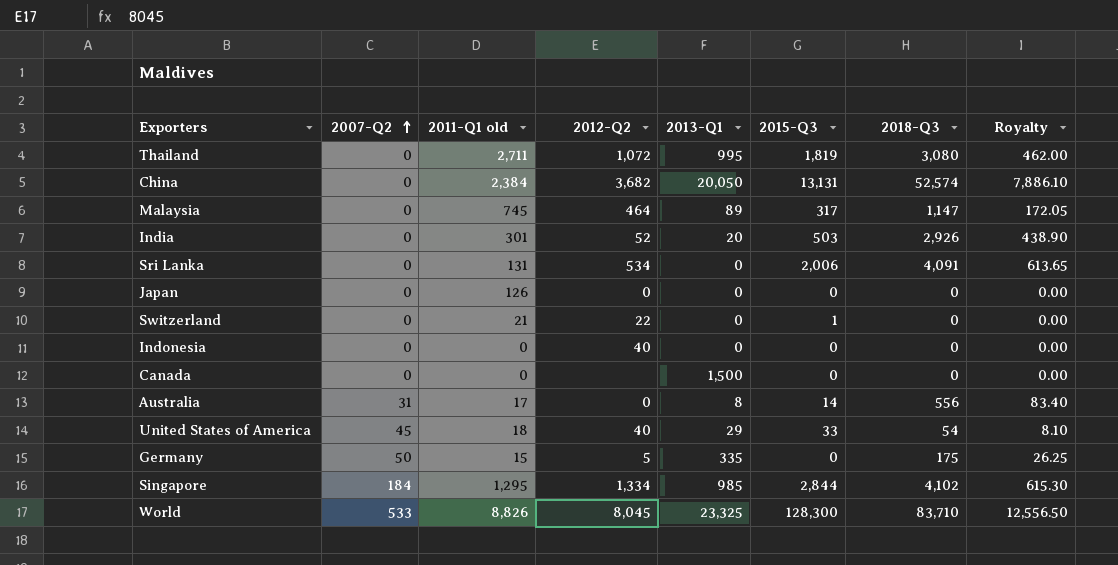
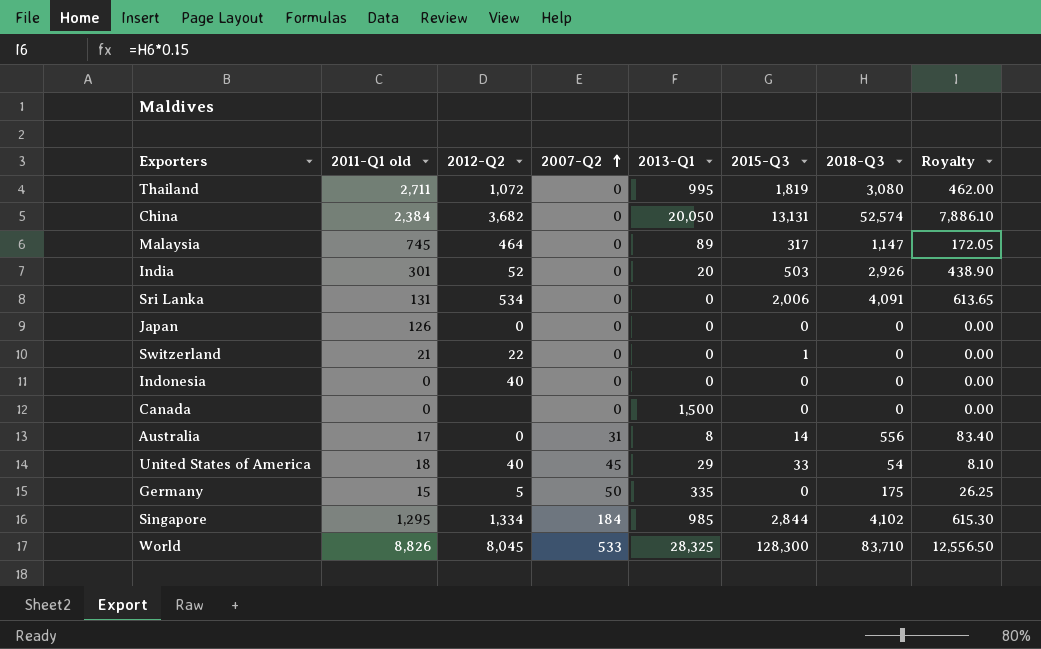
column 2007-Q2 | position: 2 -> 4
World | 2013-Q1: 23,325 -> 28,325

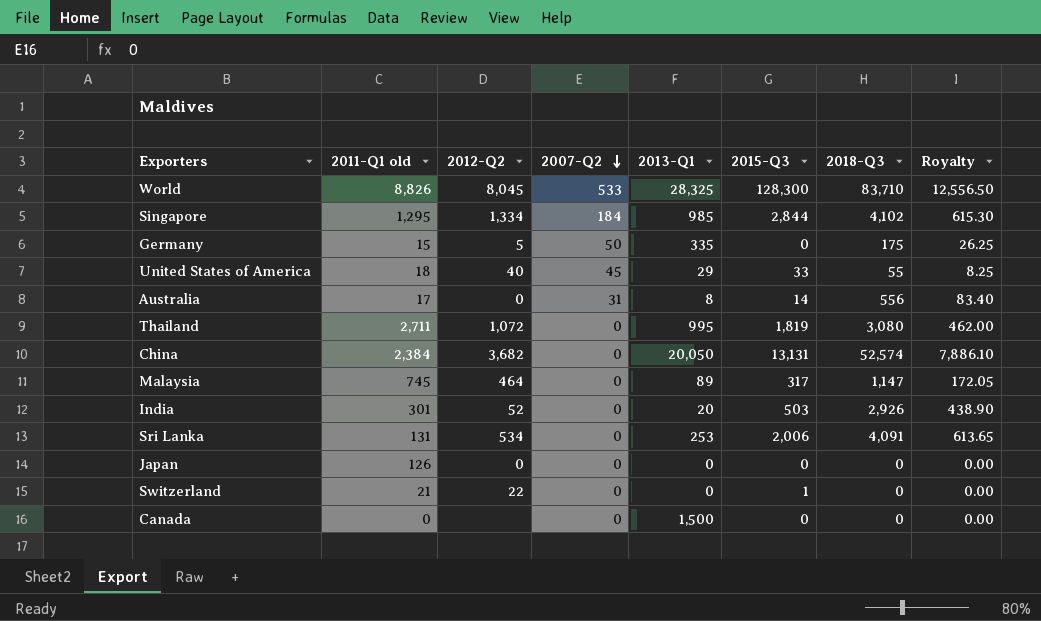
row order: 2007-Q2 ascending -> 2007-Q2 descending
row Indonesia: 0 | 40 | 0 | 0 | 0 | 0 | 0.00 -> none
United States of America | 2018-Q3: 54 -> 55
United States of America | Royalty: 8.10 -> 8.25
Sri Lanka | 2013-Q1: 0 -> 253

